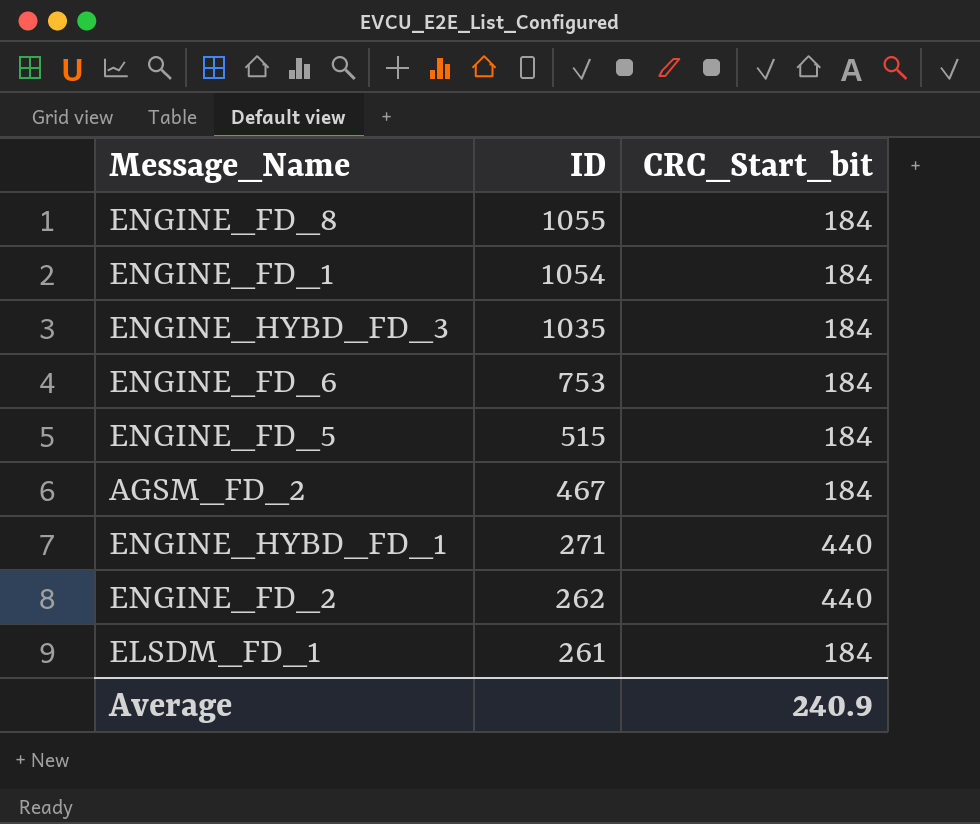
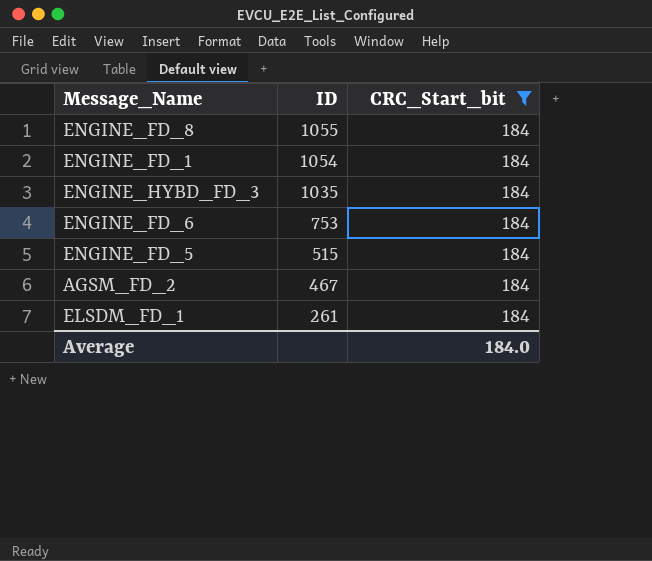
filter: none -> CRC_Start_bit = 184
Average | CRC_Start_bit: 240.9 -> 184.0

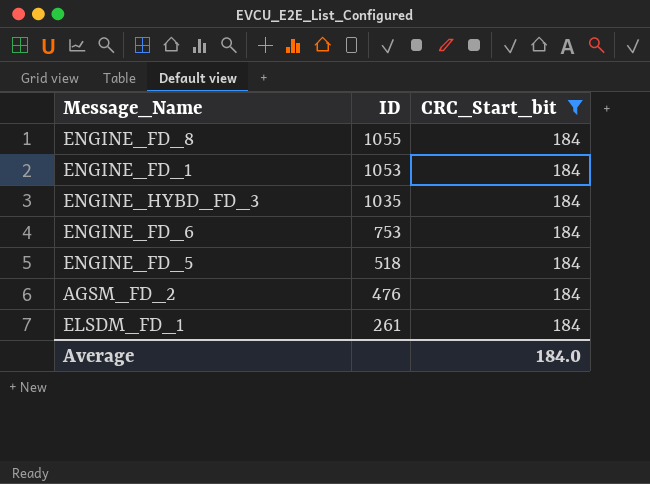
ENGINE_FD_1 | ID: 1054 -> 1053
ENGINE_FD_5 | ID: 515 -> 518
AGSM_FD_2 | ID: 467 -> 476

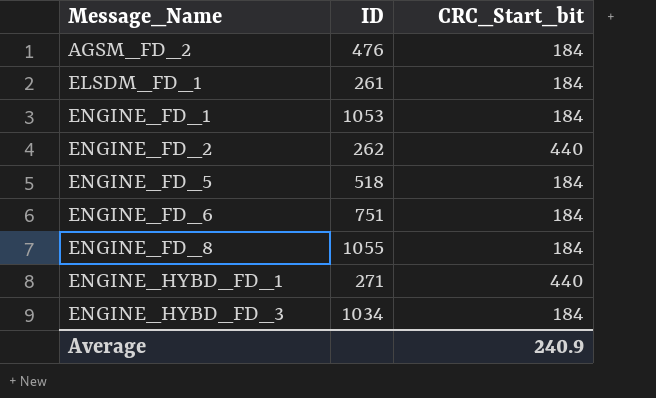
filter: CRC_Start_bit = 184 -> none
row order: ID descending -> Message_Name ascending
ENGINE_FD_6 | ID: 753 -> 751
ENGINE_HYBD_FD_3 | ID: 1035 -> 1034
Average | CRC_Start_bit: 184.0 -> 240.9

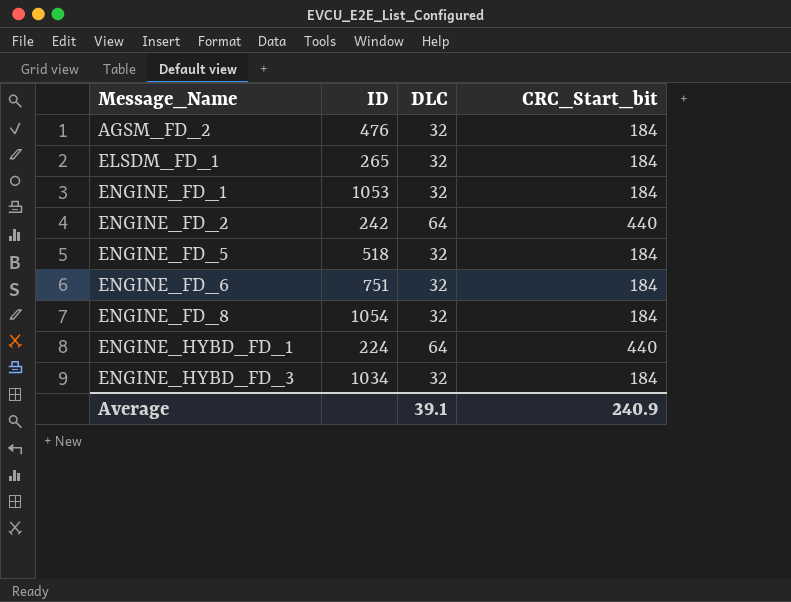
column DLC | position: none -> 3
ELSDM_FD_1 | ID: 261 -> 265
ENGINE_FD_2 | ID: 262 -> 242
ENGINE_FD_8 | ID: 1055 -> 1054
ENGINE_HYBD_FD_1 | ID: 271 -> 224

